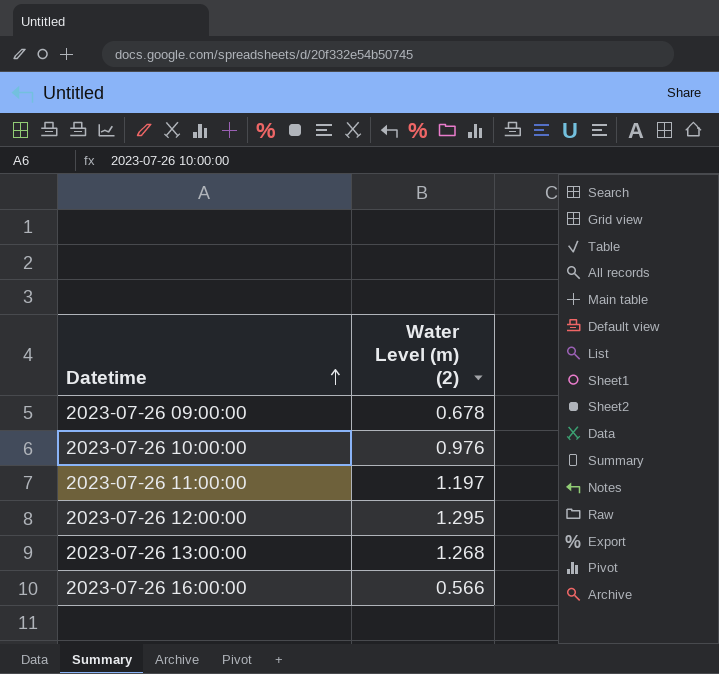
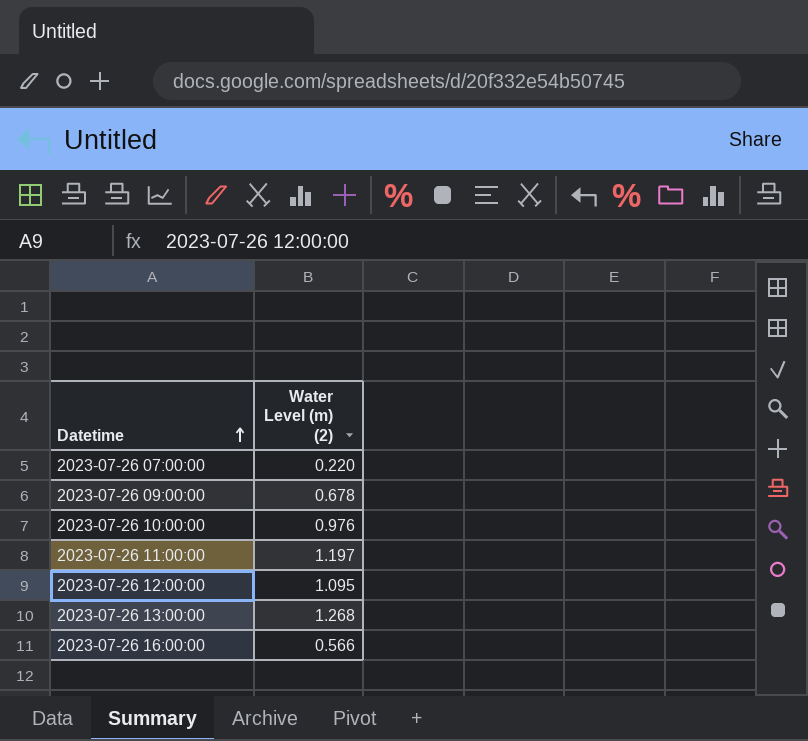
row 2023-07-26 07:00:00: none -> 0.220
2023-07-26 12:00:00 | Water Level (m) (2): 1.295 -> 1.095

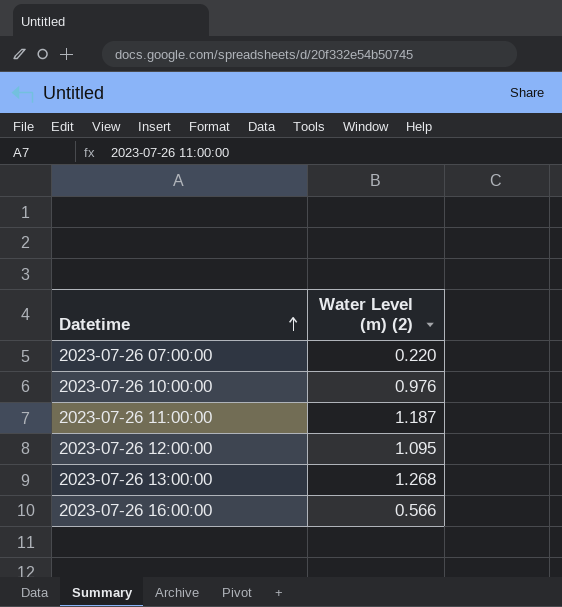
row 2023-07-26 09:00:00: 0.678 -> none
2023-07-26 11:00:00 | Water Level (m) (2): 1.197 -> 1.187

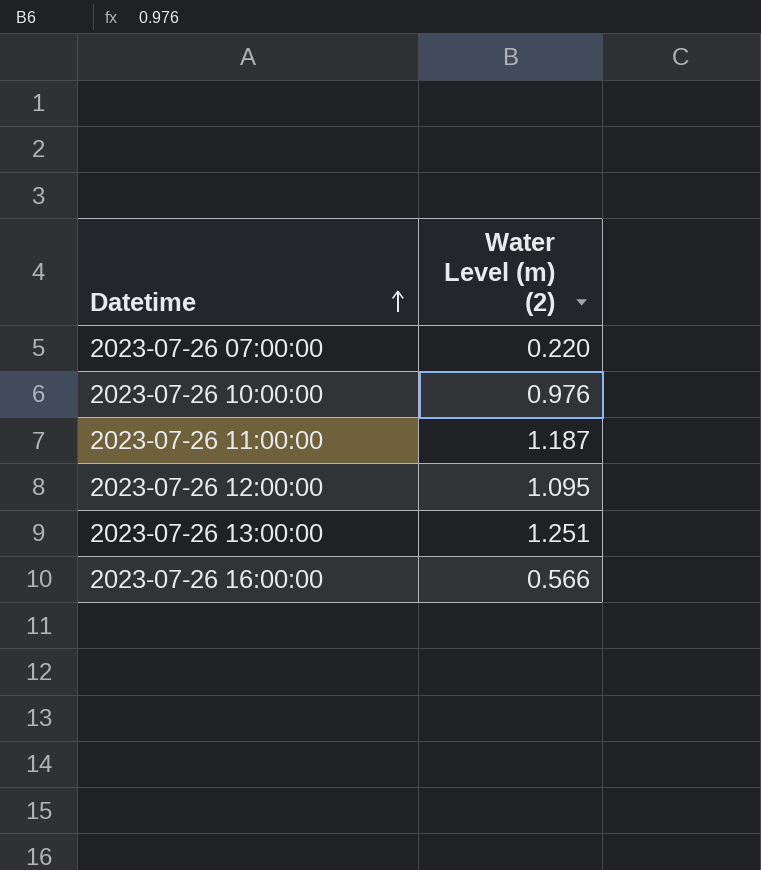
2023-07-26 13:00:00 | Water Level (m) (2): 1.268 -> 1.251

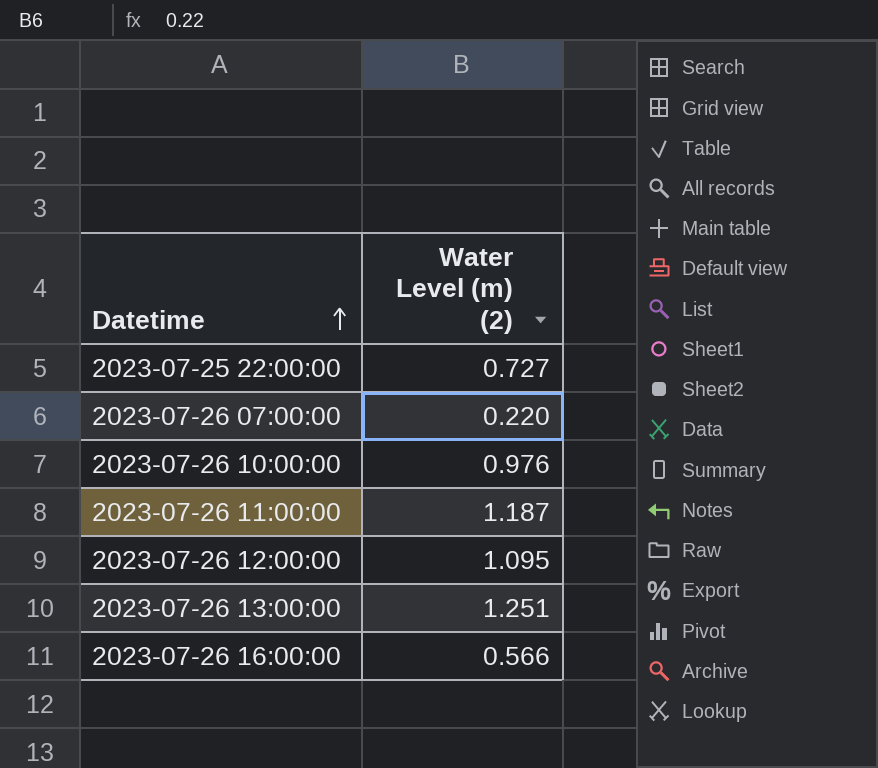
row 2023-07-25 22:00:00: none -> 0.727

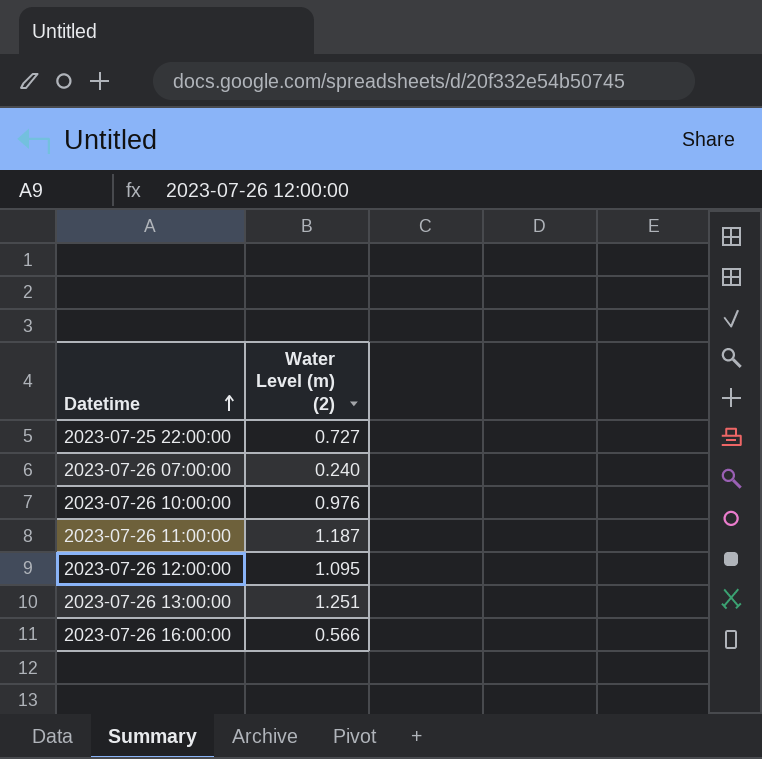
2023-07-26 07:00:00 | Water Level (m) (2): 0.220 -> 0.240

